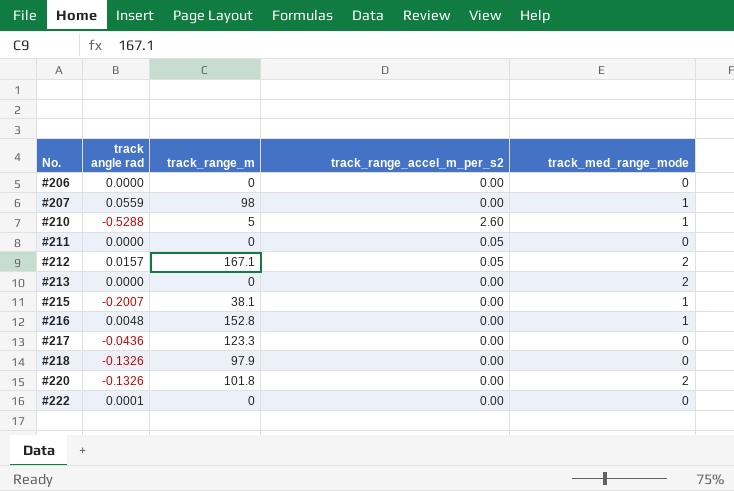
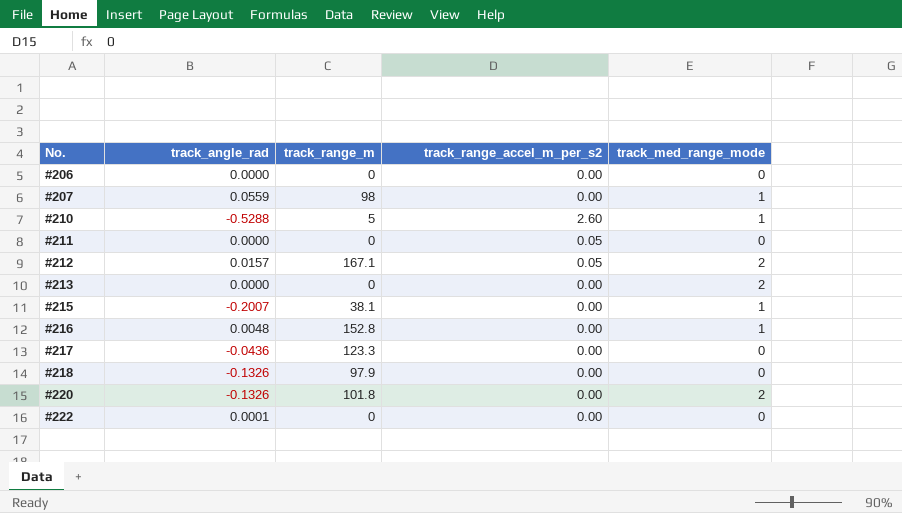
column name: track angle rad -> track_angle_rad

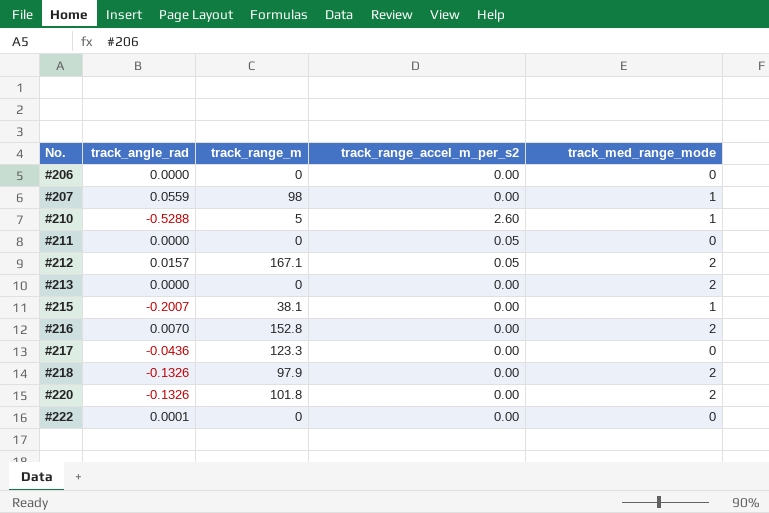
#216 | track_angle_rad: 0.0048 -> 0.0070
#216 | track_med_range_mode: 1 -> 2
#218 | track_med_range_mode: 0 -> 2

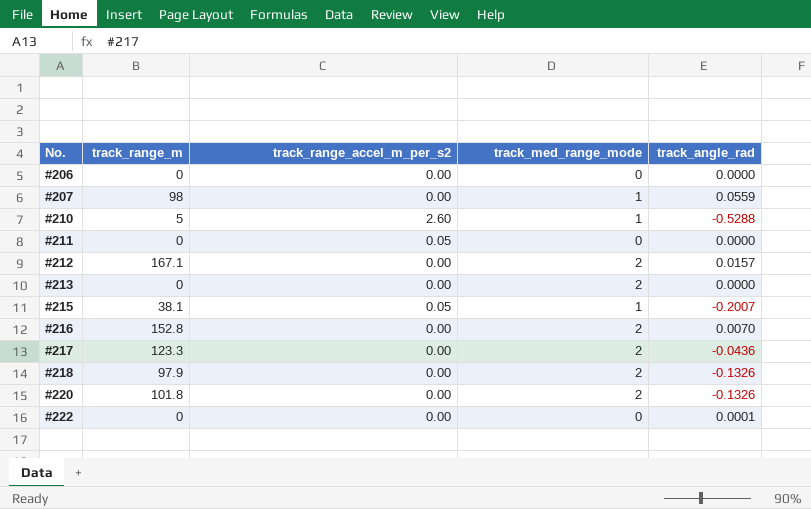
column track_angle_rad | position: 2 -> 5
#212 | track_range_accel_m_per_s2: 0.05 -> 0.00
#215 | track_range_accel_m_per_s2: 0.00 -> 0.05
#217 | track_med_range_mode: 0 -> 2

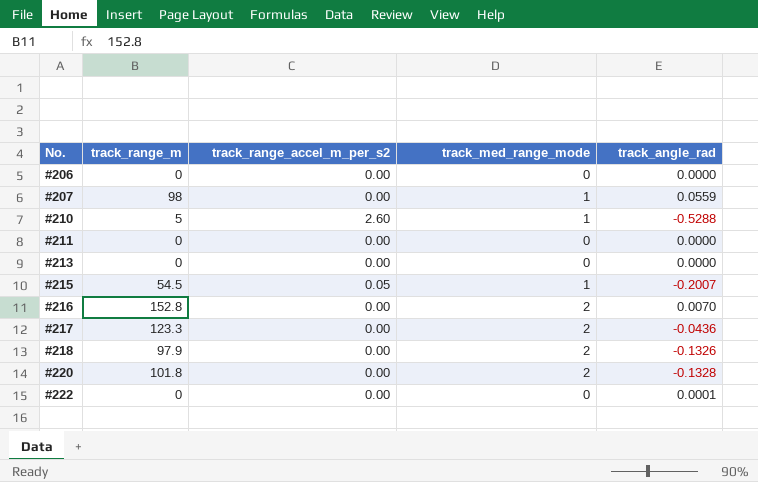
row #212: 167.1 | 0.00 | 2 | 0.0157 -> none
#211 | track_range_accel_m_per_s2: 0.05 -> 0.00
#213 | track_med_range_mode: 2 -> 0
#215 | track_range_m: 38.1 -> 54.5
#220 | track_angle_rad: -0.1326 -> -0.1328

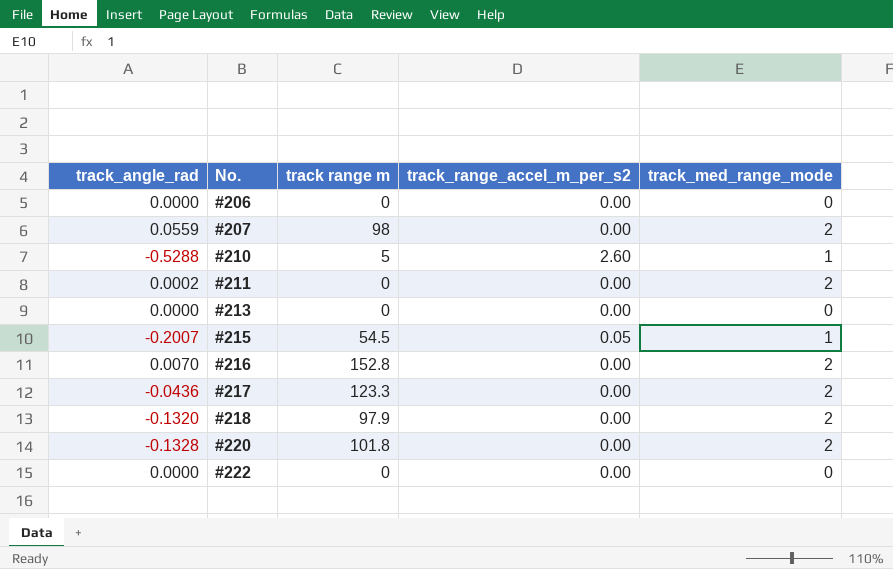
column track_angle_rad | position: 5 -> 1
column name: track_range_m -> track range m
#207 | track_med_range_mode: 1 -> 2
#211 | track_angle_rad: 0.0000 -> 0.0002
#211 | track_med_range_mode: 0 -> 2
#218 | track_angle_rad: -0.1326 -> -0.1320
#222 | track_angle_rad: 0.0001 -> 0.0000

